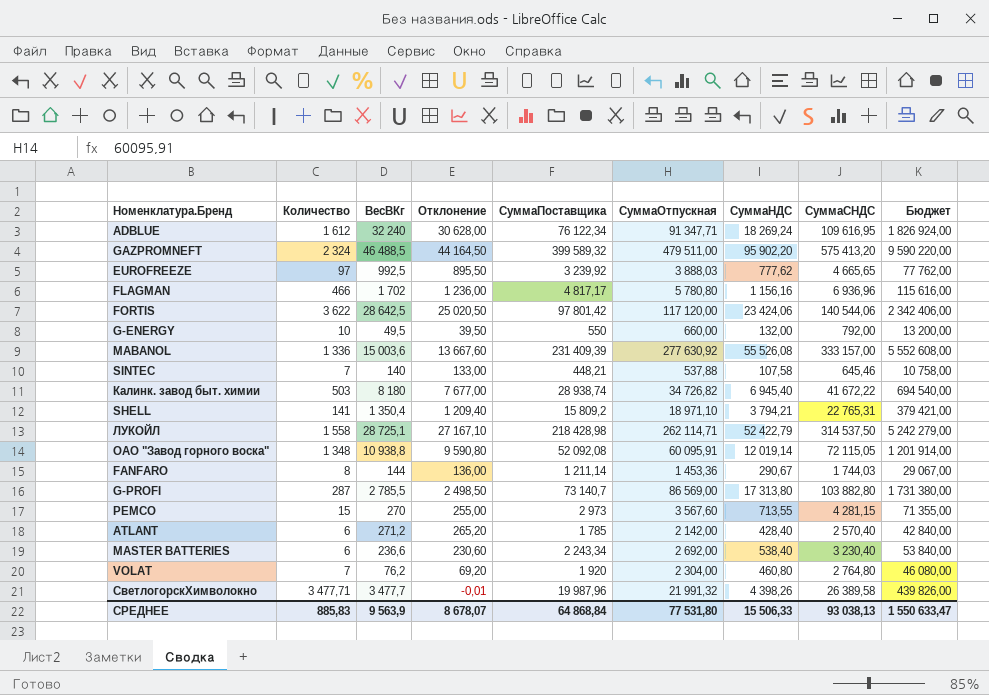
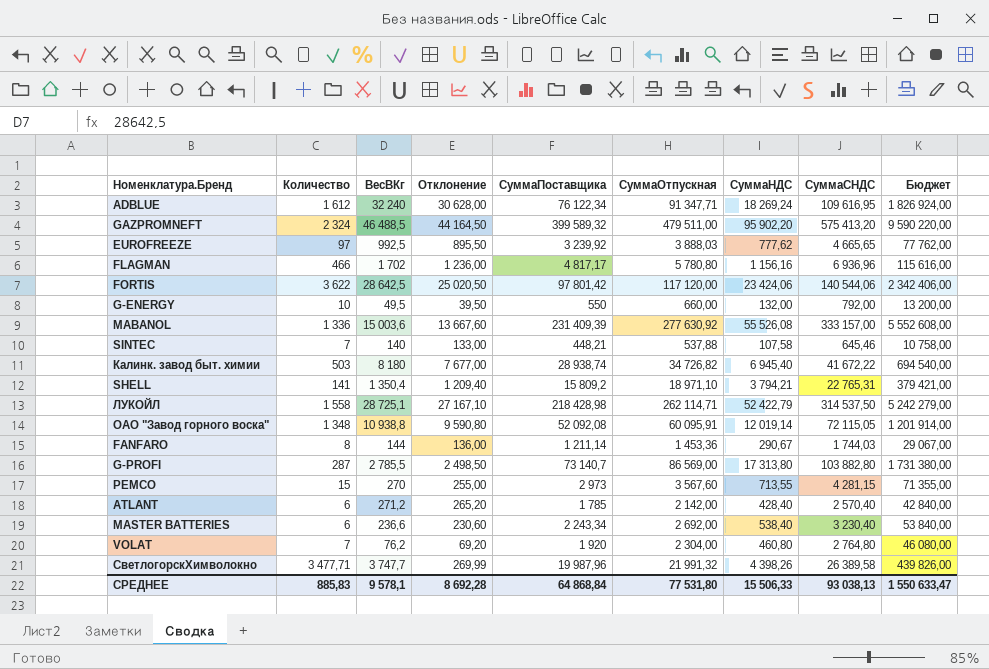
СветлогорскХимволокно | ВесВКг: 3 477,7 -> 3 747,7
СветлогорскХимволокно | Отклонение: -0,01 -> 269,99
СРЕДНЕЕ | ВесВКг: 9 563,9 -> 9 578,1
СРЕДНЕЕ | Отклонение: 8 678,07 -> 8 692,28

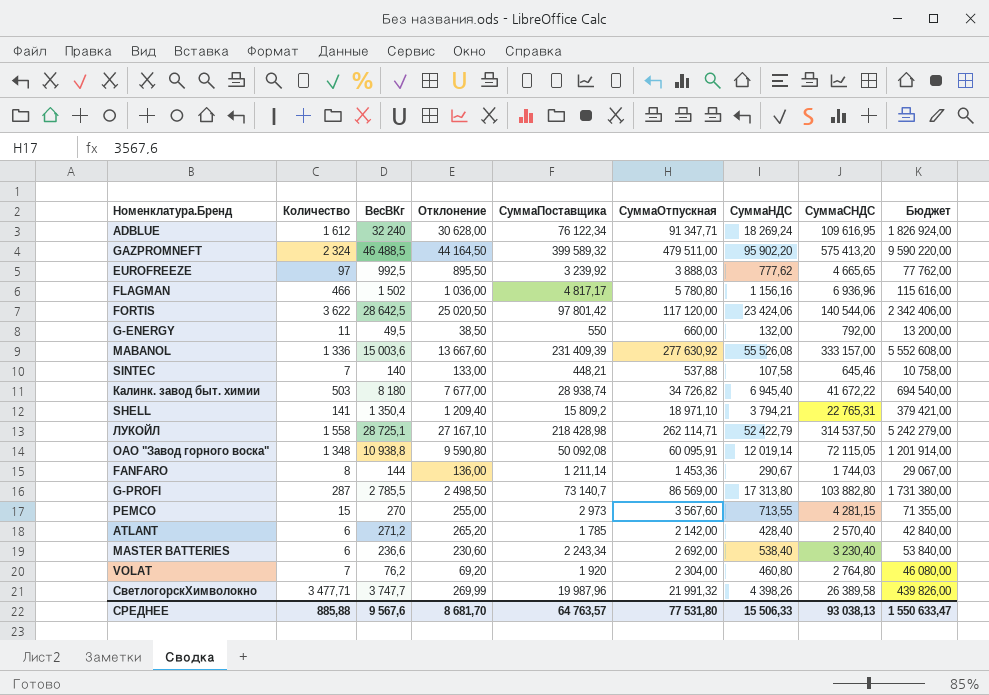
FLAGMAN | ВесВКг: 1 702 -> 1 502
FLAGMAN | Отклонение: 1 236,00 -> 1 036,00
G-ENERGY | Количество: 10 -> 11
G-ENERGY | Отклонение: 39,50 -> 38,50
ОАО "Завод горного воска" | СуммаПоставщика: 52 092,08 -> 50 092,08
СРЕДНЕЕ | Количество: 885,83 -> 885,88
СРЕДНЕЕ | ВесВКг: 9 578,1 -> 9 567,6
СРЕДНЕЕ | Отклонение: 8 692,28 -> 8 681,70
СРЕДНЕЕ | СуммаПоставщика: 64 868,84 -> 64 763,57

